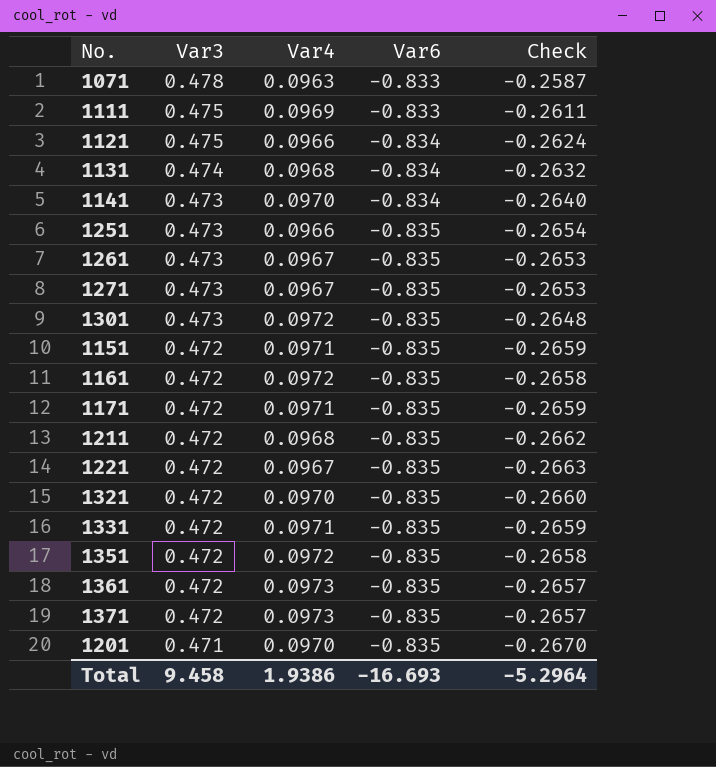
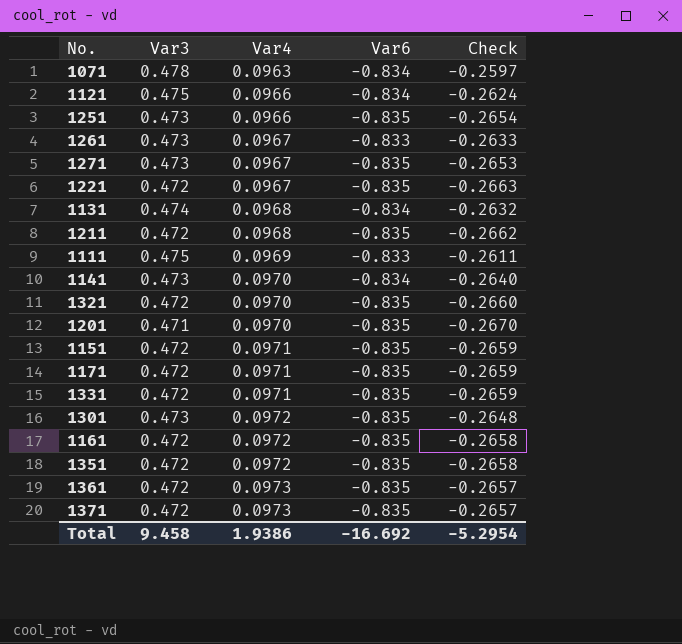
row order: Var3 descending -> Var4 ascending
1071 | Var6: -0.833 -> -0.834
1071 | Check: -0.2587 -> -0.2597
1261 | Var6: -0.835 -> -0.833
1261 | Check: -0.2653 -> -0.2633
Total | Var6: -16.693 -> -16.692
Total | Check: -5.2964 -> -5.2954

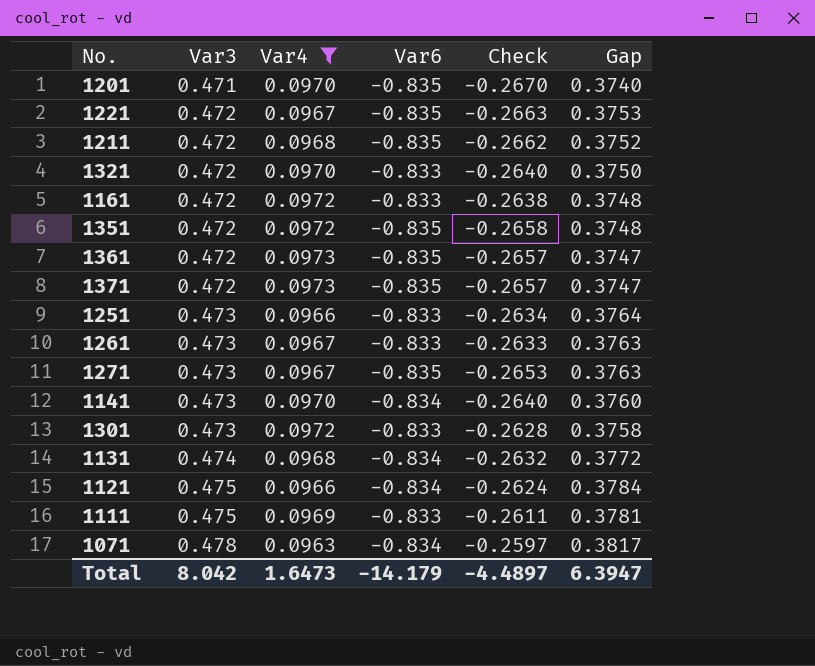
filter: none -> Var4 != 0.0971
row order: Var4 ascending -> Var3 ascending
column Gap | formula: none -> [Var3] - [Var4]
1321 | Var6: -0.835 -> -0.833
1321 | Check: -0.2660 -> -0.2640
1161 | Var6: -0.835 -> -0.833
1161 | Check: -0.2658 -> -0.2638
1251 | Var6: -0.835 -> -0.833
1251 | Check: -0.2654 -> -0.2634
1301 | Var6: -0.835 -> -0.833
1301 | Check: -0.2648 -> -0.2628
Total | Var3: 9.458 -> 8.042
Total | Var4: 1.9386 -> 1.6473
Total | Var6: -16.692 -> -14.179
Total | Check: -5.2954 -> -4.4897

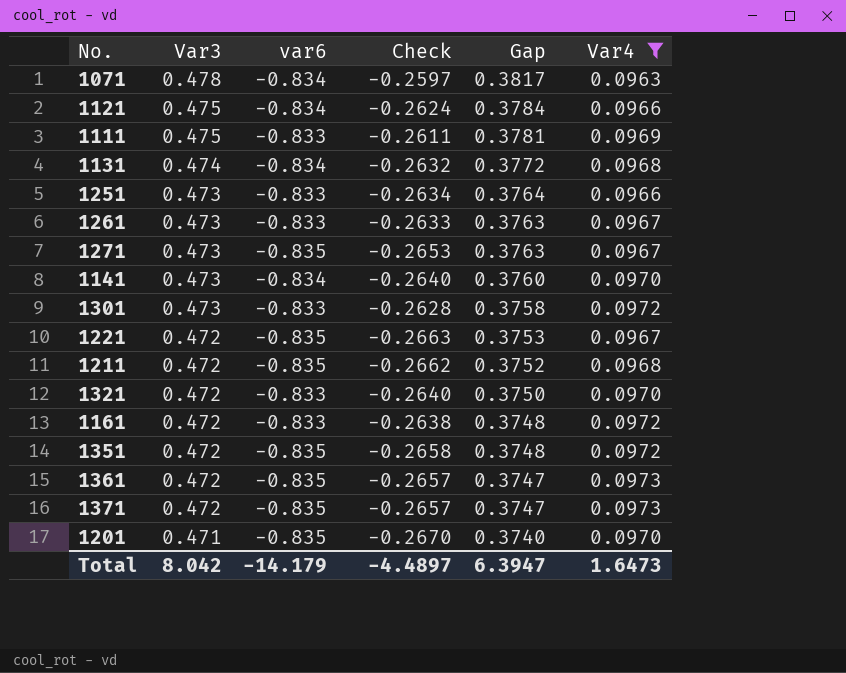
row order: Var3 ascending -> Var3 descending
column name: Var6 -> var6
column Var4 | position: 3 -> 6

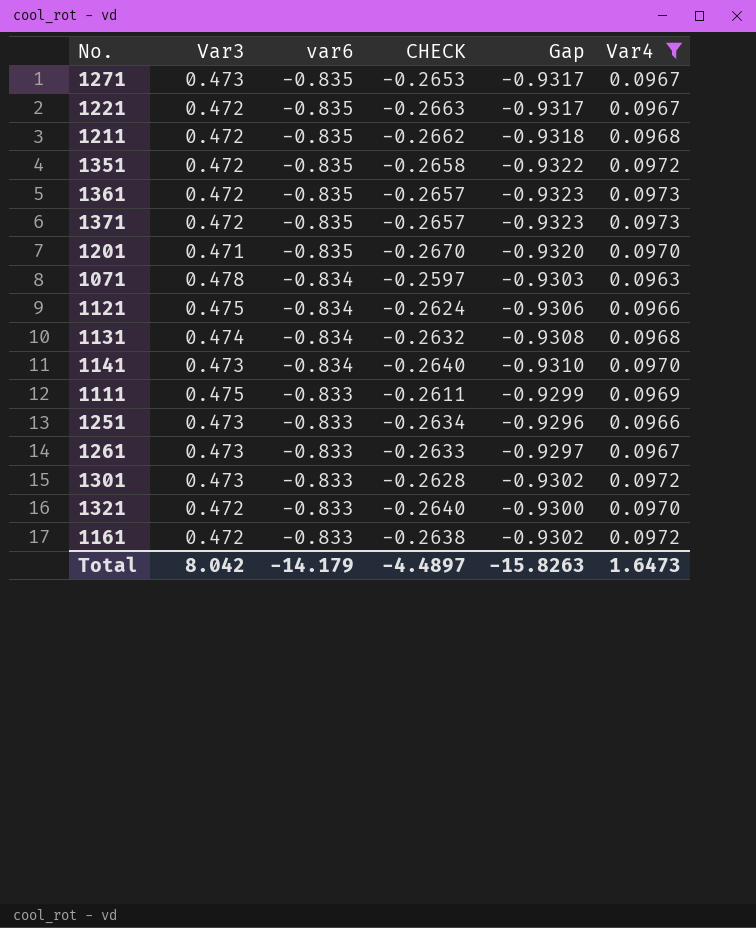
row order: Var3 descending -> var6 ascending
column name: Check -> CHECK
column Gap | formula: [Var3] - [Var4] -> [var6] - [Var4]
Total | Gap: 6.3947 -> -15.8263

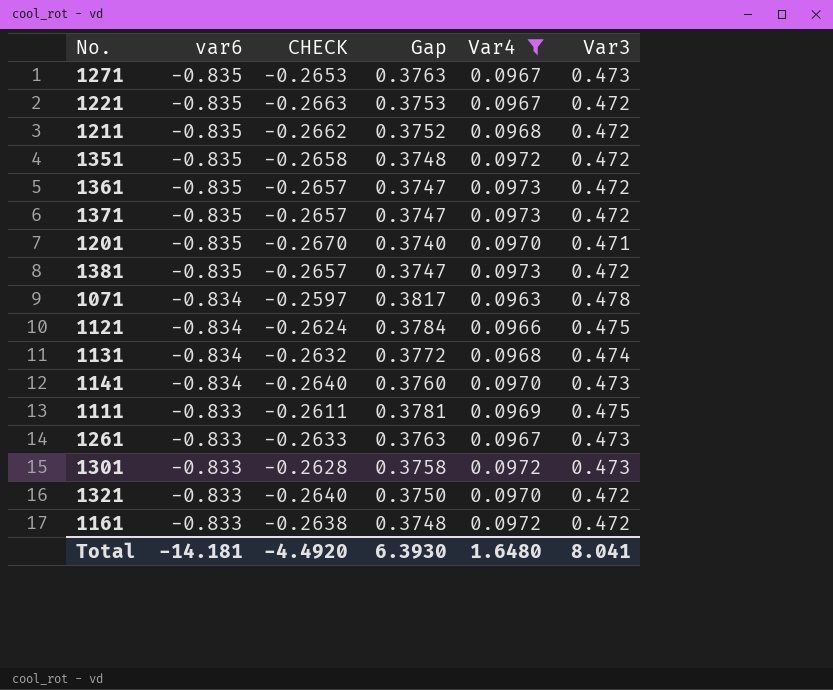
column Gap | formula: [var6] - [Var4] -> [Var3] - [Var4]
column Var3 | position: 2 -> 6
row 1251: 0.473 | -0.833 | -0.2634 | -0.9296 | 0.0966 -> none
row 1381: none -> -0.835 | -0.2657 | 0.3747 | 0.0973 | 0.472
Total | var6: -14.179 -> -14.181
Total | CHECK: -4.4897 -> -4.4920
Total | Gap: -15.8263 -> 6.3930
Total | Var4: 1.6473 -> 1.6480
Total | Var3: 8.042 -> 8.041

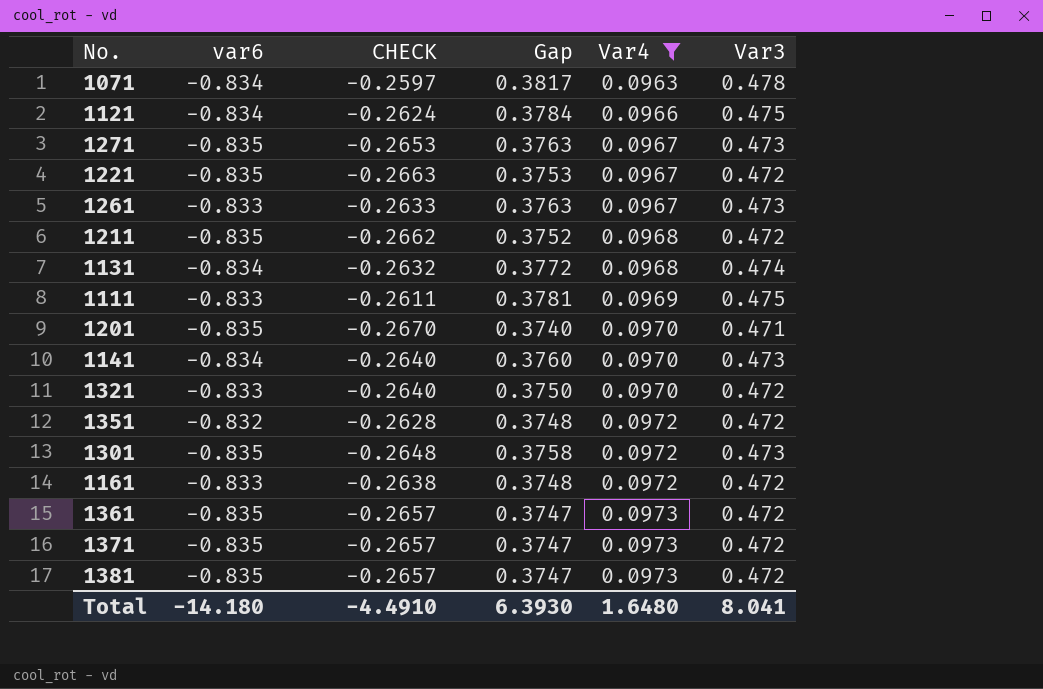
row order: var6 ascending -> Var4 ascending
1351 | var6: -0.835 -> -0.832
1351 | CHECK: -0.2658 -> -0.2628
1301 | var6: -0.833 -> -0.835
1301 | CHECK: -0.2628 -> -0.2648
Total | var6: -14.181 -> -14.180
Total | CHECK: -4.4920 -> -4.4910

